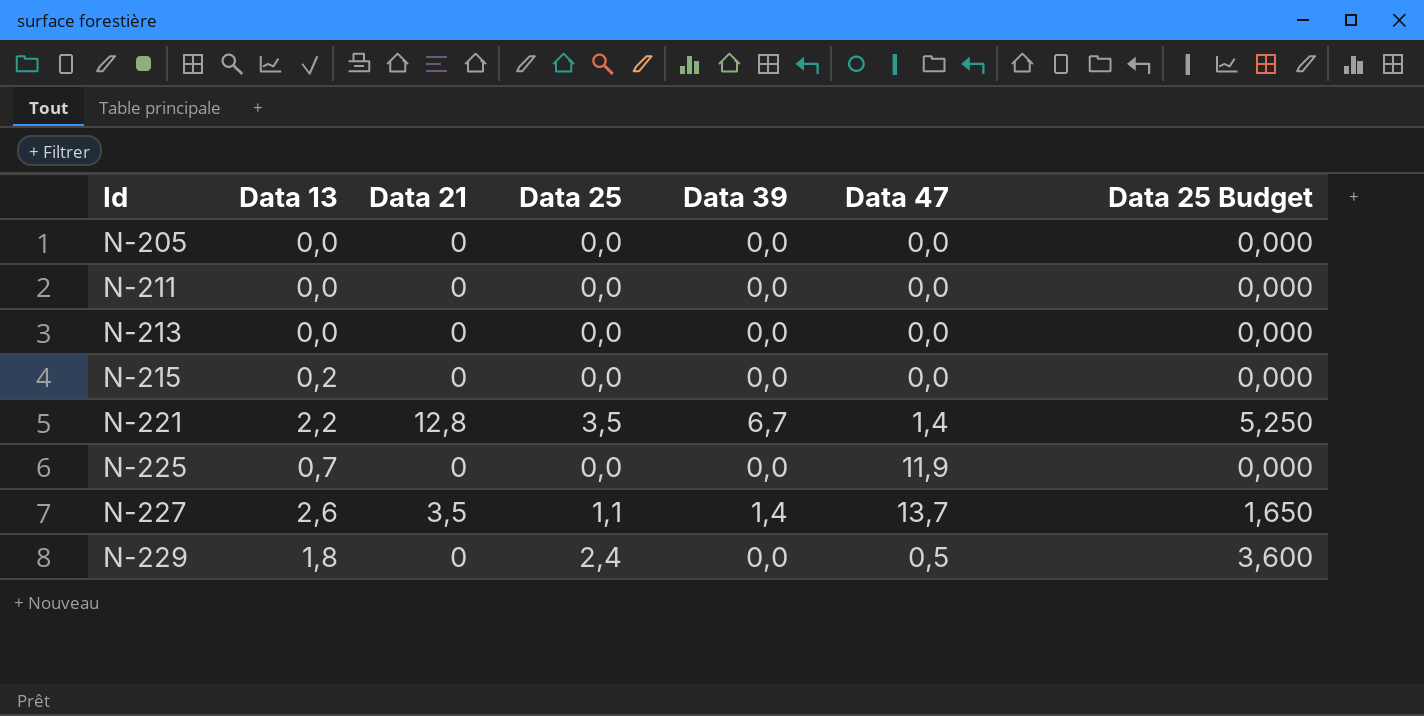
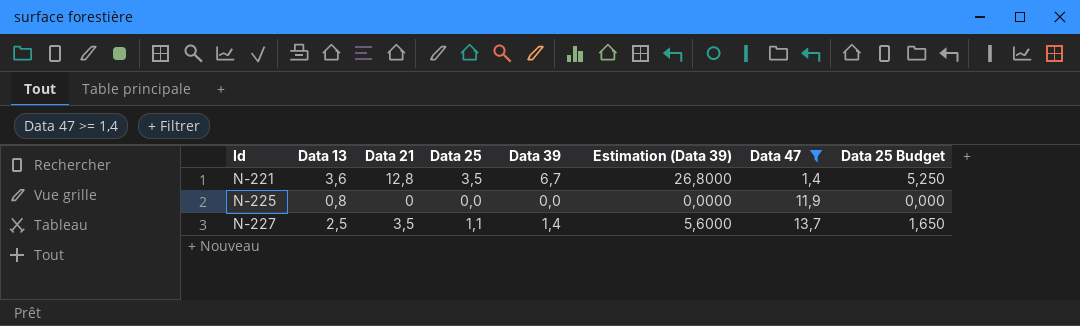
filter: none -> Data 47 >= 1,4
column Estimation (Data 39) | formula: none -> [Data 39] * 4
N-221 | Data 13: 2,2 -> 3,6
N-225 | Data 13: 0,7 -> 0,8
N-227 | Data 13: 2,6 -> 2,5

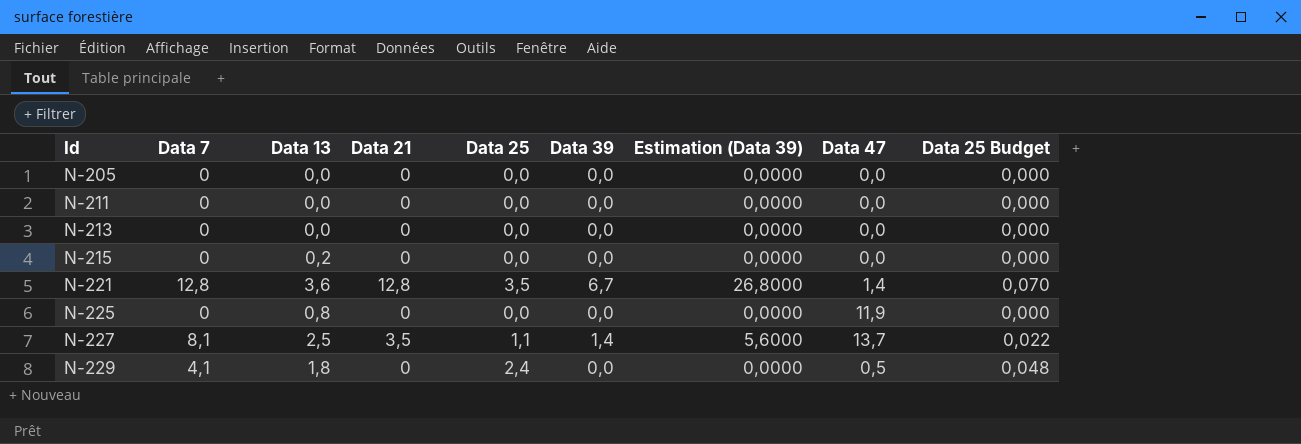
filter: Data 47 >= 1,4 -> none
column Data 7 | position: none -> 2
column Data 25 Budget | formula: [Data 25] * 1,5 -> [Data 25] * 0,02

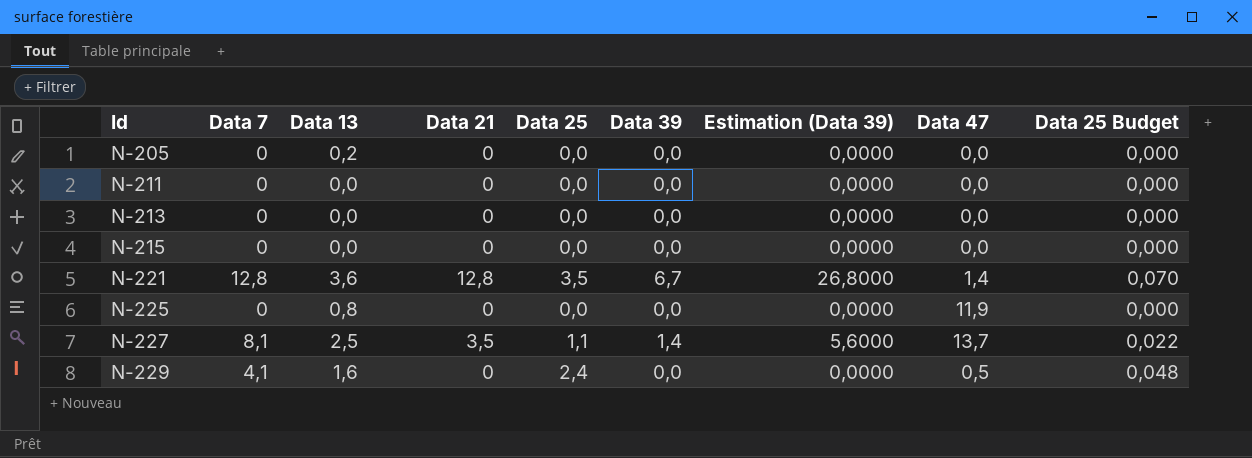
N-205 | Data 13: 0,0 -> 0,2
N-215 | Data 13: 0,2 -> 0,0
N-229 | Data 13: 1,8 -> 1,6

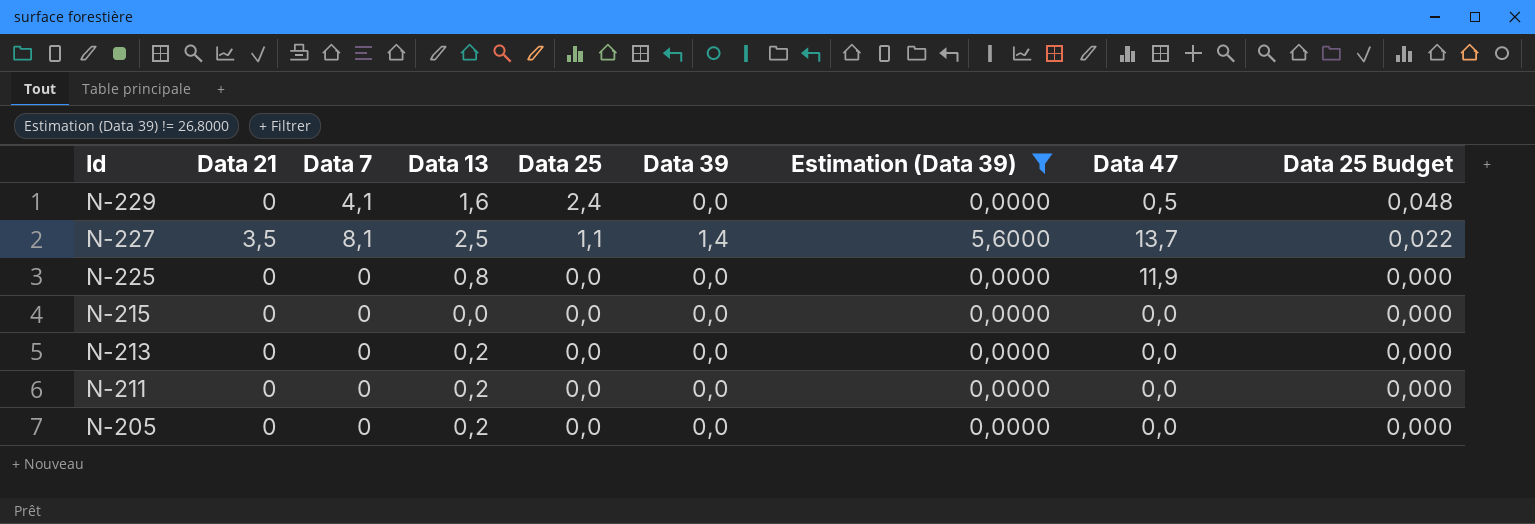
filter: none -> Estimation (Data 39) != 26,8000
row order: Id ascending -> Id descending
column Data 21 | position: 4 -> 2
N-213 | Data 13: 0,0 -> 0,2
N-211 | Data 13: 0,0 -> 0,2

